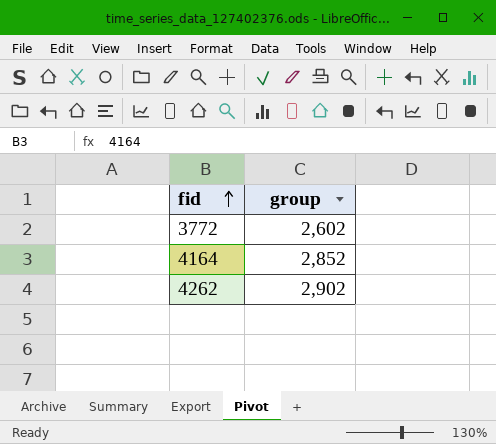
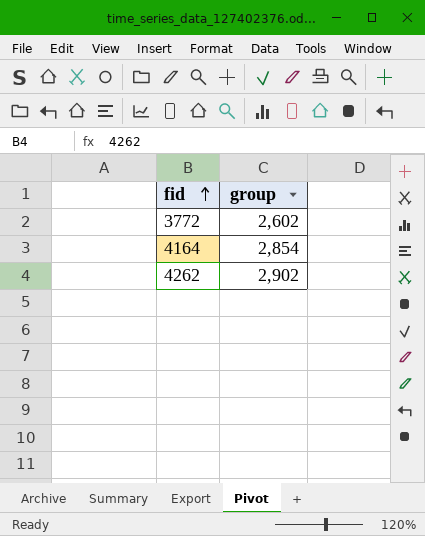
4164 | group: 2,852 -> 2,854

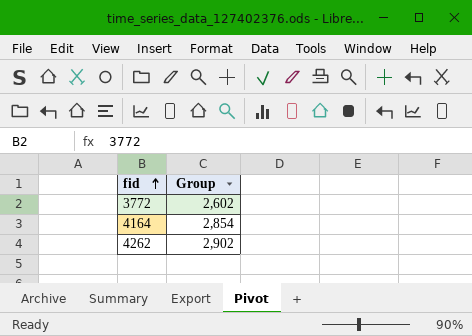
column name: group -> Group

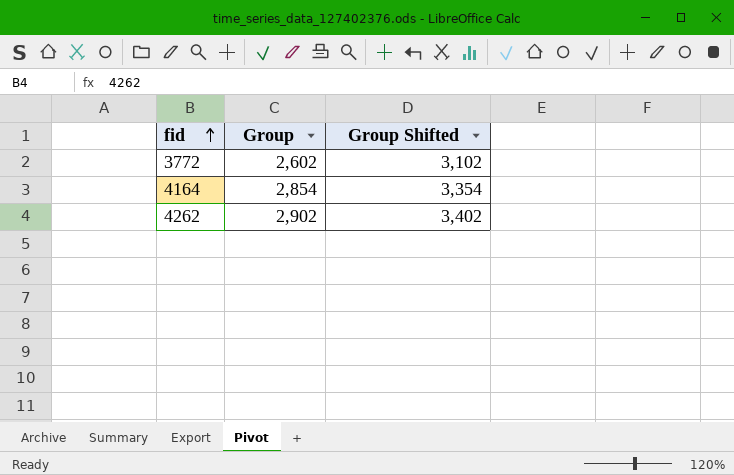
column Group Shifted | formula: none -> [Group] + 500

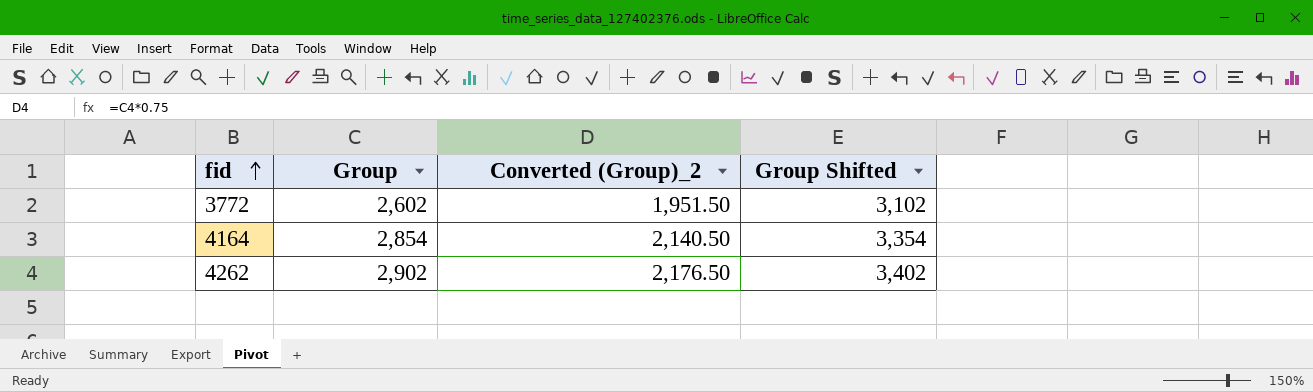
column Converted (Group)_2 | formula: none -> [Group] * 0.75

